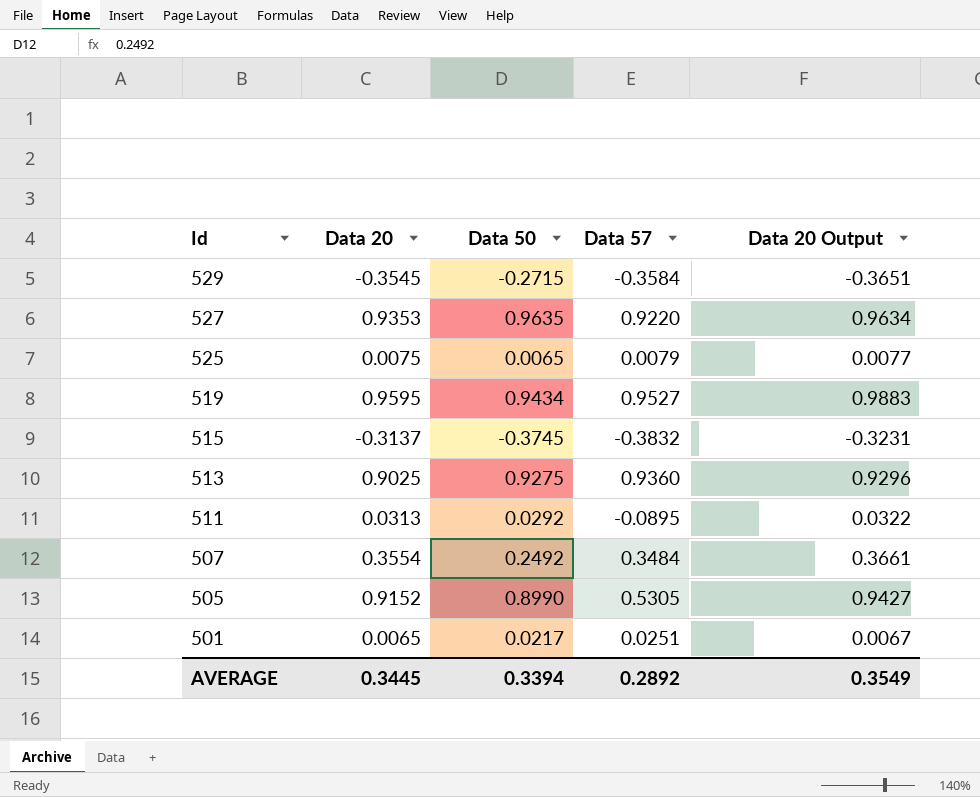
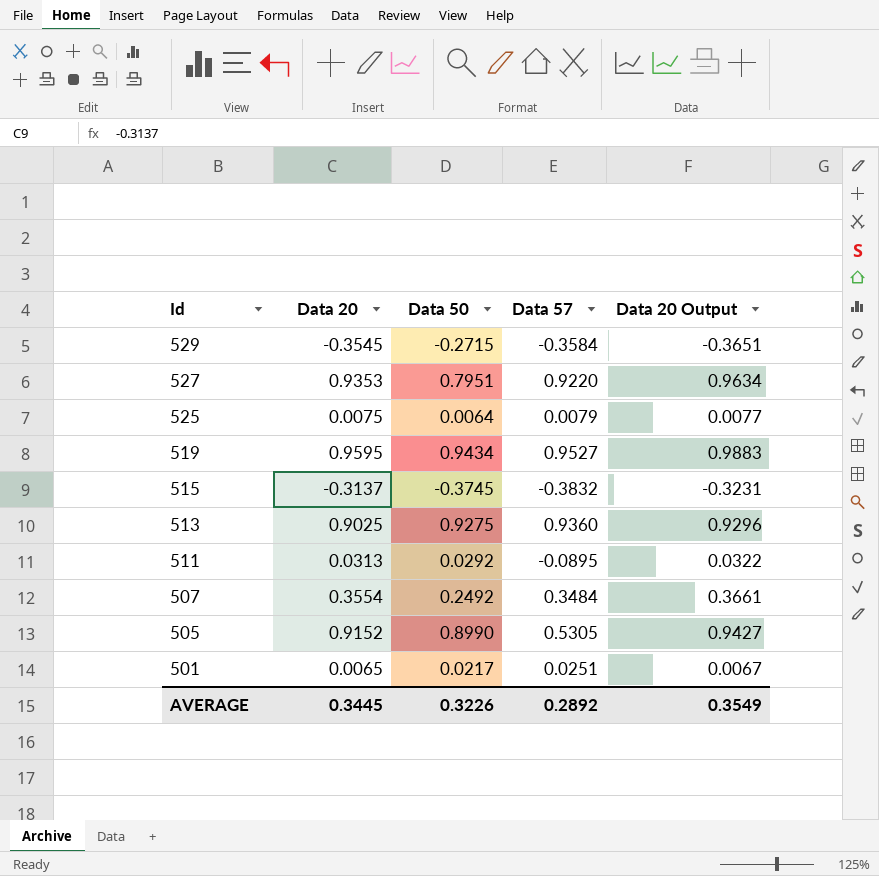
527 | Data 50: 0.9635 -> 0.7951
525 | Data 50: 0.0065 -> 0.0064
AVERAGE | Data 50: 0.3394 -> 0.3226

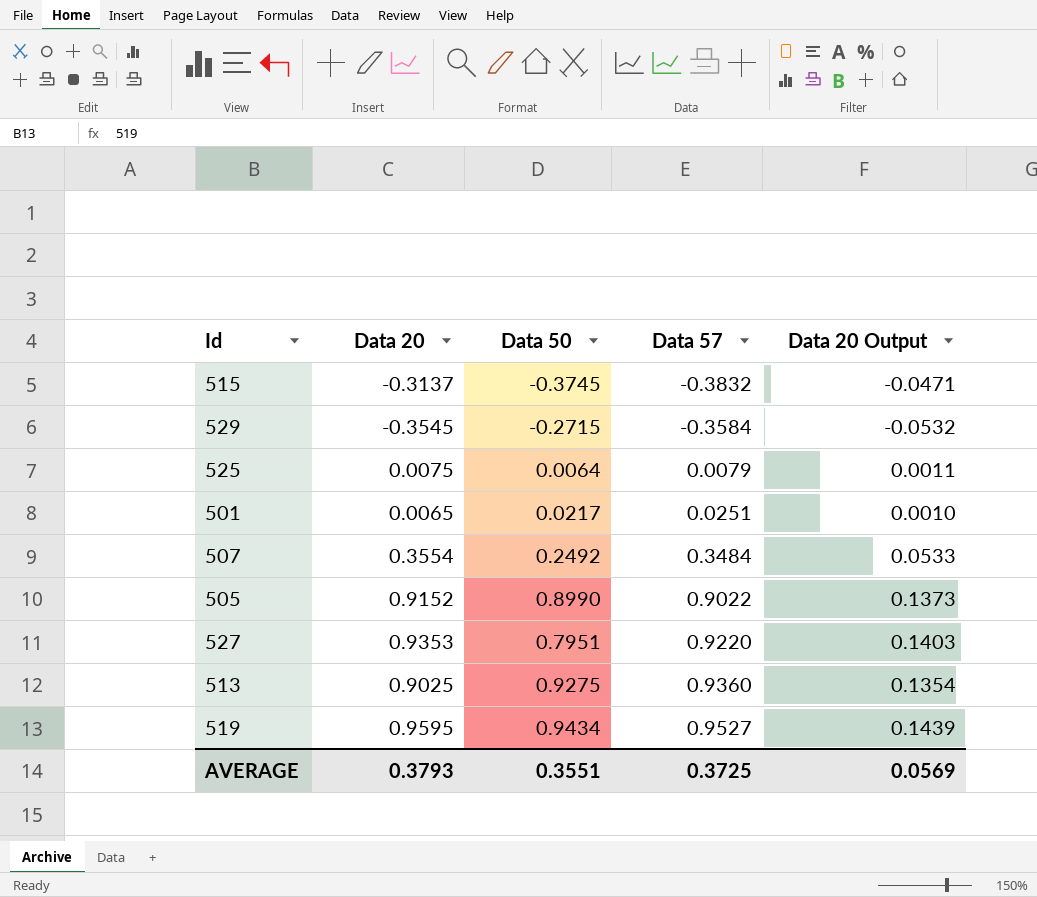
row order: Id descending -> Data 57 ascending
column Data 20 Output | formula: [Data 20] * 1.03 -> [Data 20] * 0.15
row 511: 0.0313 | 0.0292 | -0.0895 | 0.0322 -> none
505 | Data 57: 0.5305 -> 0.9022
AVERAGE | Data 20: 0.3445 -> 0.3793
AVERAGE | Data 50: 0.3226 -> 0.3551
AVERAGE | Data 57: 0.2892 -> 0.3725
AVERAGE | Data 20 Output: 0.3549 -> 0.0569

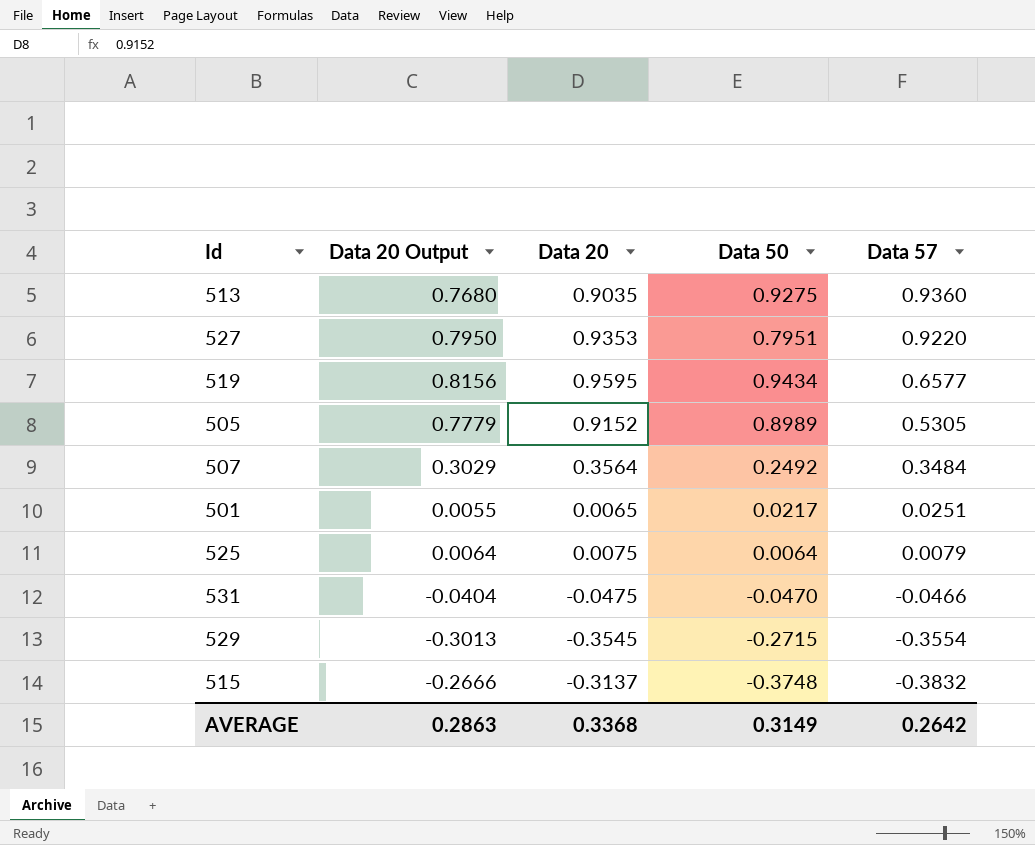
row order: Data 57 ascending -> Data 57 descending
column Data 20 Output | formula: [Data 20] * 0.15 -> [Data 20] * 0.85
column Data 20 Output | position: 5 -> 2
513 | Data 20: 0.9025 -> 0.9035
519 | Data 57: 0.9527 -> 0.6577
505 | Data 50: 0.8990 -> 0.8989
505 | Data 57: 0.9022 -> 0.5305
507 | Data 20: 0.3554 -> 0.3564
row 531: none -> -0.0404 | -0.0475 | -0.0470 | -0.0466
529 | Data 57: -0.3584 -> -0.3554
515 | Data 50: -0.3745 -> -0.3748
AVERAGE | Data 20 Output: 0.0569 -> 0.2863
AVERAGE | Data 20: 0.3793 -> 0.3368
AVERAGE | Data 50: 0.3551 -> 0.3149
AVERAGE | Data 57: 0.3725 -> 0.2642

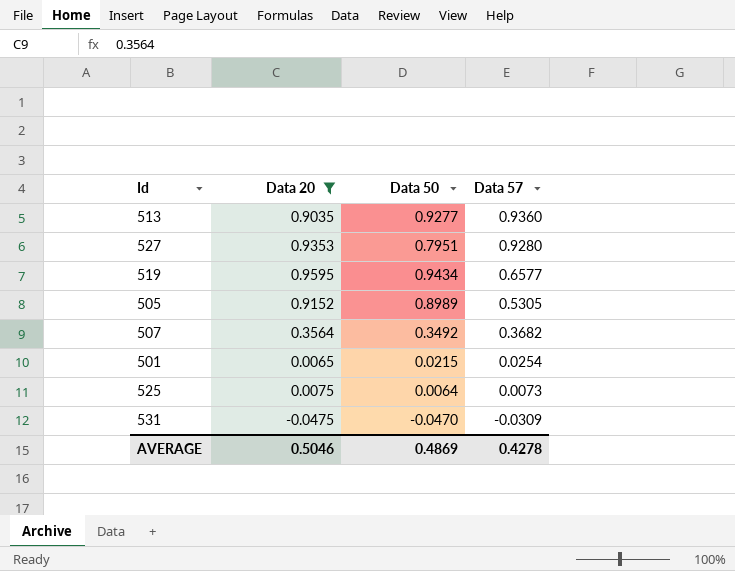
filter: none -> Data 20 >= -0.0475
column Data 20 Output | formula: [Data 20] * 0.85 -> none
513 | Data 50: 0.9275 -> 0.9277
527 | Data 57: 0.9220 -> 0.9280
507 | Data 50: 0.2492 -> 0.3492
507 | Data 57: 0.3484 -> 0.3682
501 | Data 50: 0.0217 -> 0.0215
501 | Data 57: 0.0251 -> 0.0254
525 | Data 57: 0.0079 -> 0.0073
531 | Data 57: -0.0466 -> -0.0309
AVERAGE | Data 20: 0.3368 -> 0.5046
AVERAGE | Data 50: 0.3149 -> 0.4869
AVERAGE | Data 57: 0.2642 -> 0.4278

